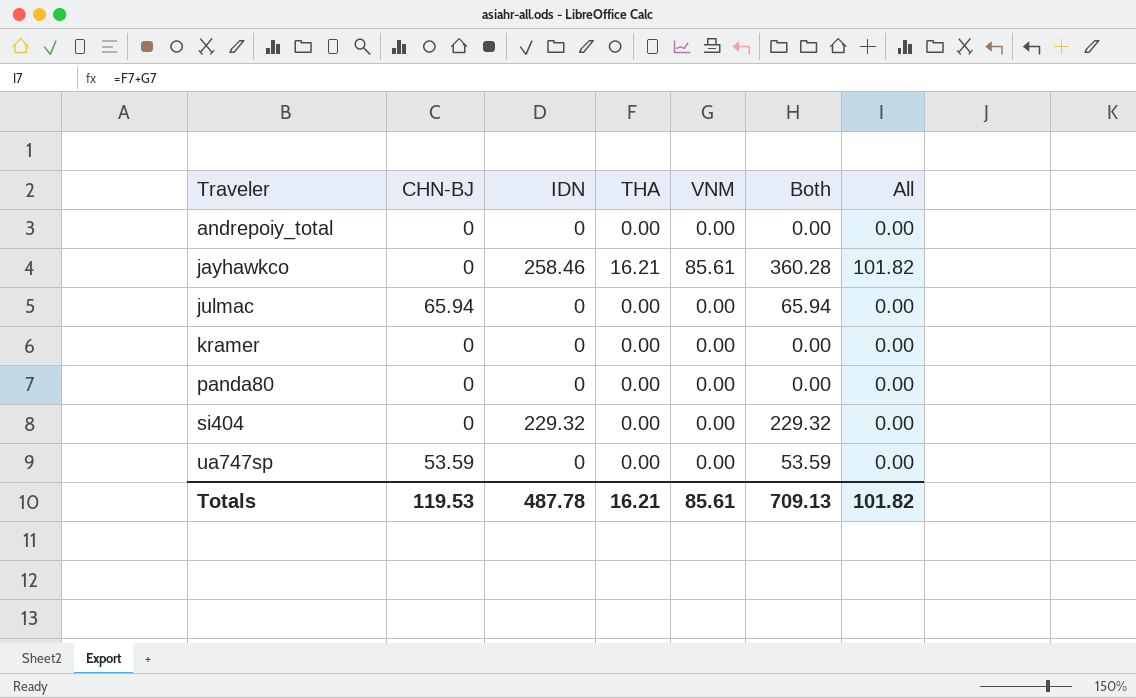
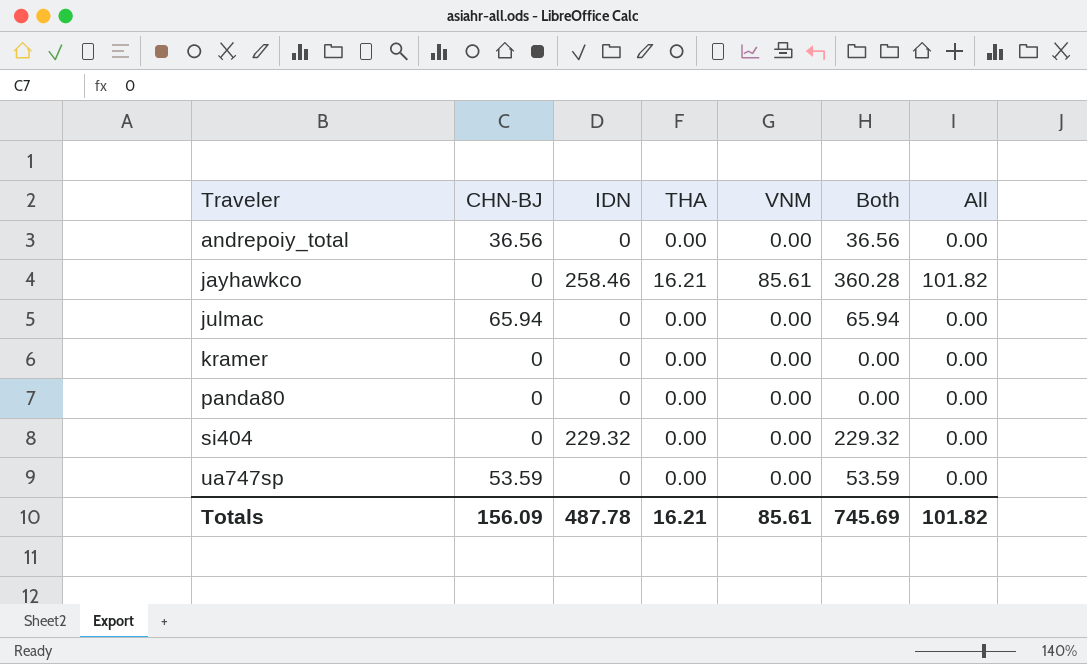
andrepoiy_total | CHN-BJ: 0 -> 36.56
andrepoiy_total | Both: 0.00 -> 36.56
Totals | CHN-BJ: 119.53 -> 156.09
Totals | Both: 709.13 -> 745.69

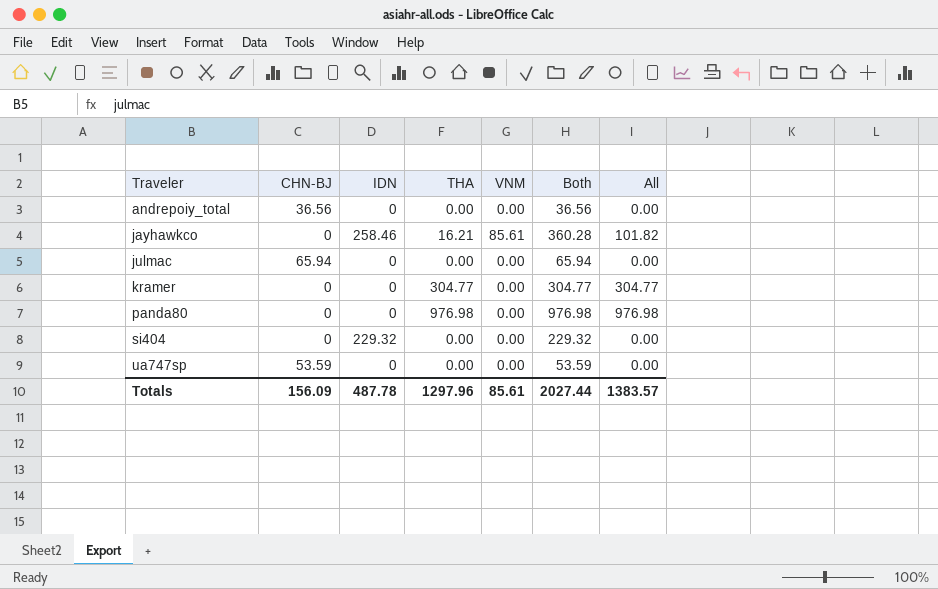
kramer | THA: 0.00 -> 304.77
kramer | Both: 0.00 -> 304.77
kramer | All: 0.00 -> 304.77
panda80 | THA: 0.00 -> 976.98
panda80 | Both: 0.00 -> 976.98
panda80 | All: 0.00 -> 976.98
Totals | THA: 16.21 -> 1297.96
Totals | Both: 745.69 -> 2027.44
Totals | All: 101.82 -> 1383.57

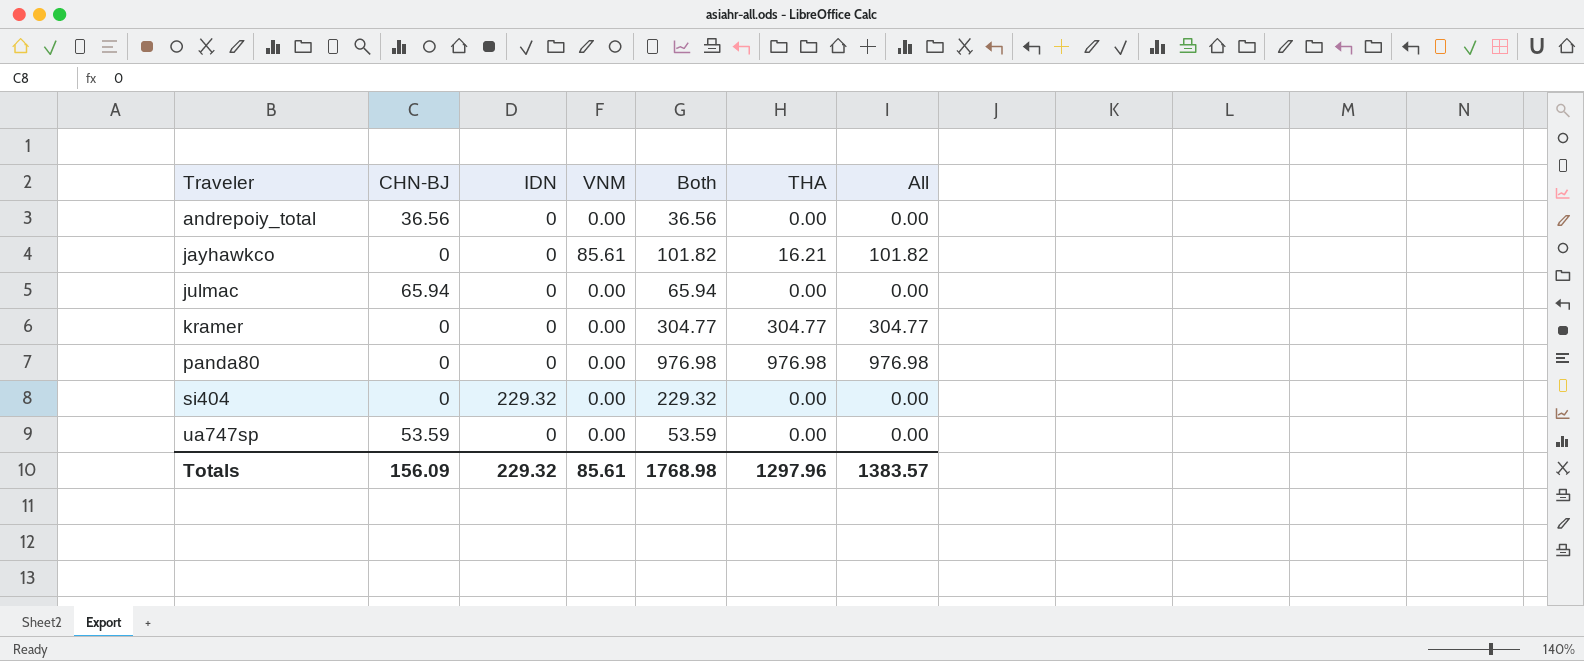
column THA | position: 4 -> 6
jayhawkco | IDN: 258.46 -> 0
jayhawkco | Both: 360.28 -> 101.82
Totals | IDN: 487.78 -> 229.32
Totals | Both: 2027.44 -> 1768.98

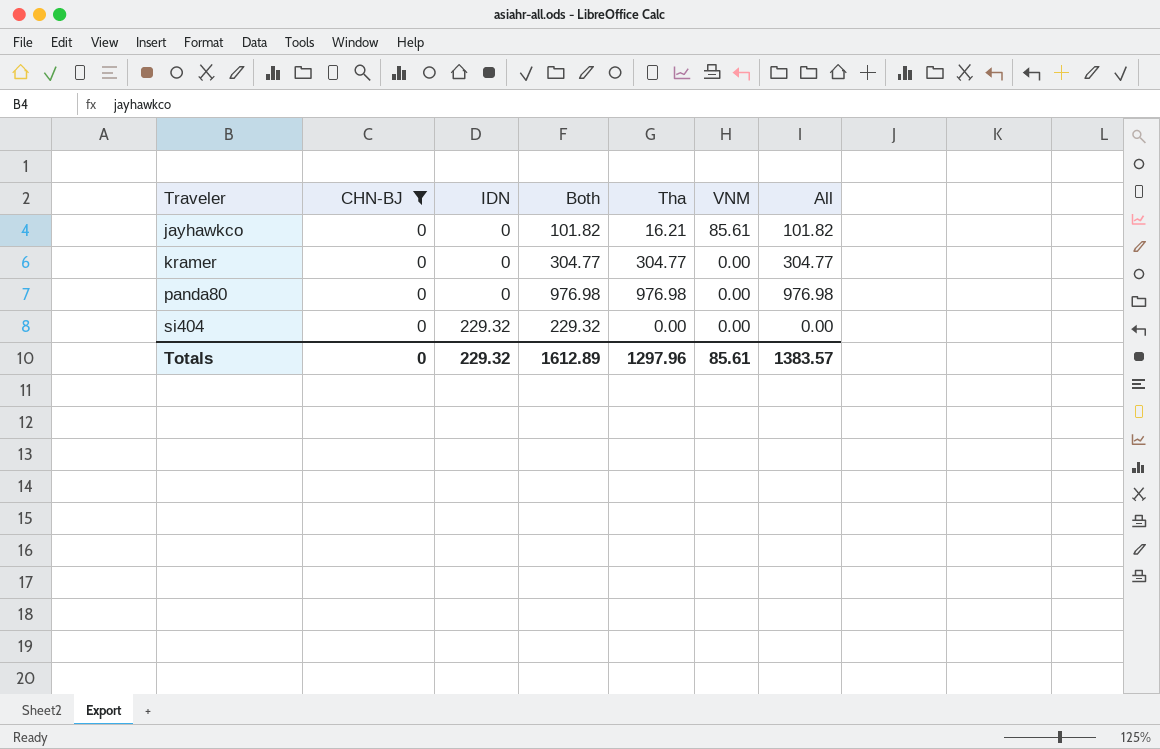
filter: none -> CHN-BJ = 0
column name: THA -> Tha
column VNM | position: 4 -> 6
Totals | CHN-BJ: 156.09 -> 0
Totals | Both: 1768.98 -> 1612.89

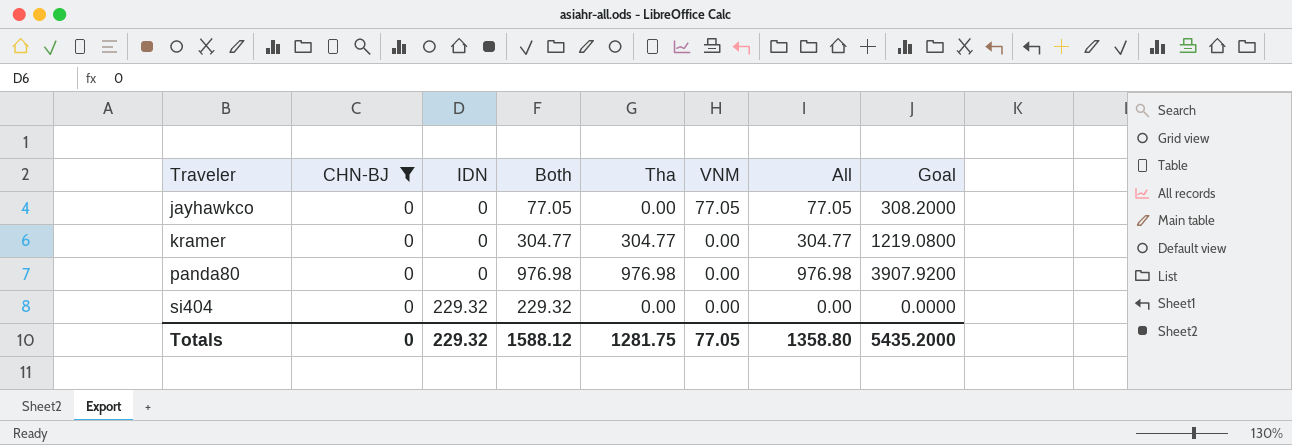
column Goal | formula: none -> [All] * 4
jayhawkco | Both: 101.82 -> 77.05
jayhawkco | Tha: 16.21 -> 0.00
jayhawkco | VNM: 85.61 -> 77.05
jayhawkco | All: 101.82 -> 77.05
Totals | Both: 1612.89 -> 1588.12
Totals | Tha: 1297.96 -> 1281.75
Totals | VNM: 85.61 -> 77.05
Totals | All: 1383.57 -> 1358.80

